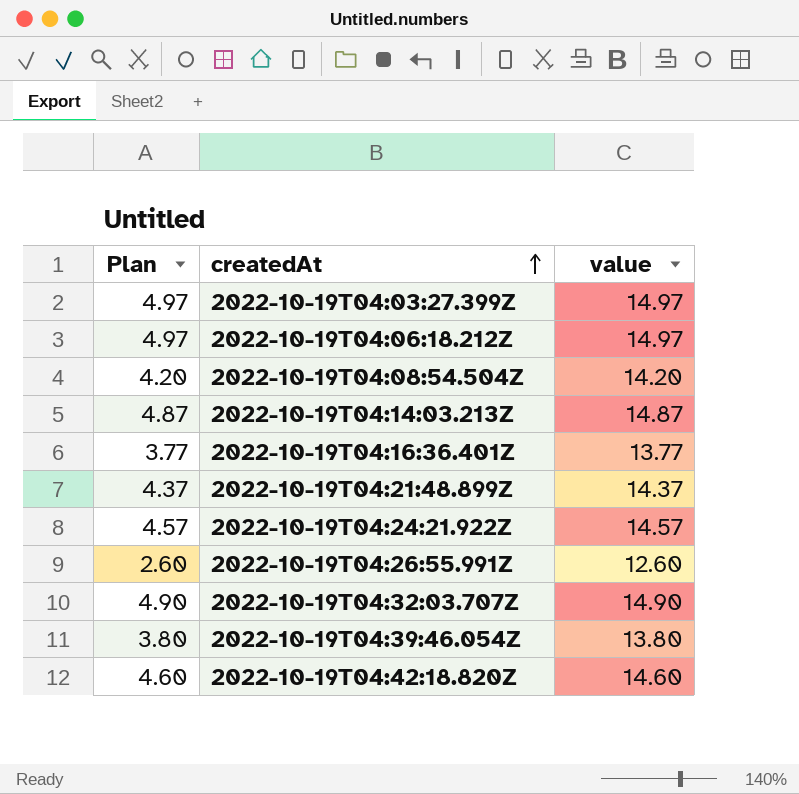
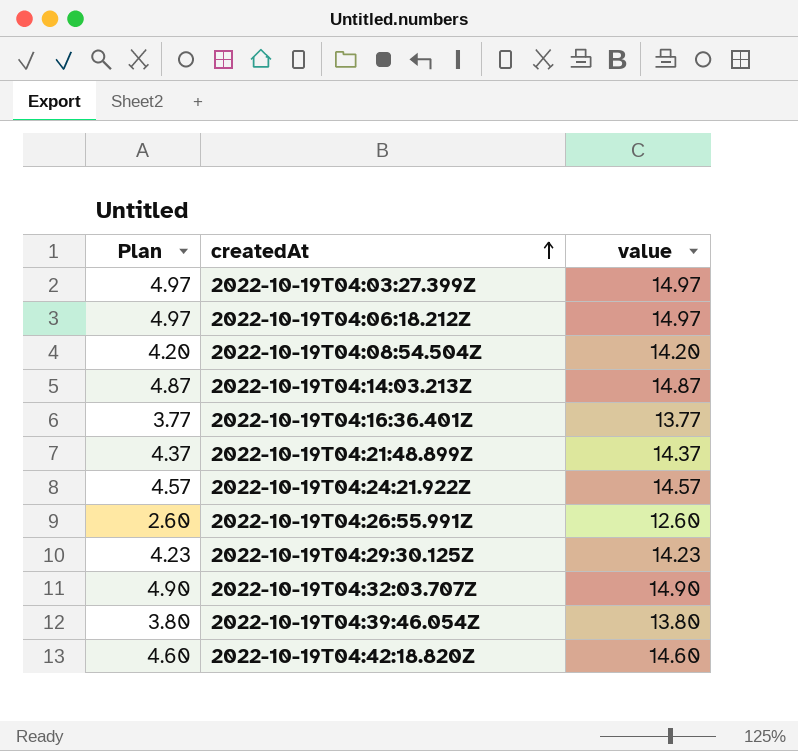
row 2022-10-19T04:29:30.125Z: none -> 4.23 | 14.23

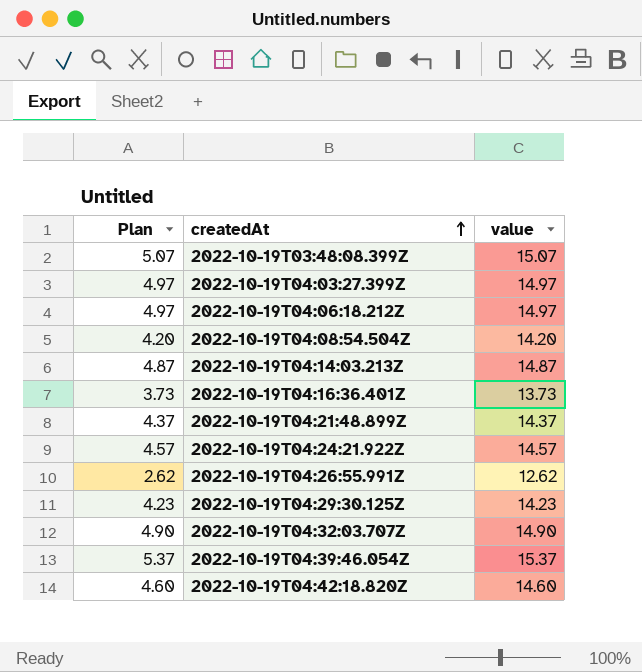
row 2022-10-19T03:48:08.399Z: none -> 5.07 | 15.07
2022-10-19T04:16:36.401Z | Plan: 3.77 -> 3.73
2022-10-19T04:16:36.401Z | value: 13.77 -> 13.73
2022-10-19T04:26:55.991Z | Plan: 2.60 -> 2.62
2022-10-19T04:26:55.991Z | value: 12.60 -> 12.62
2022-10-19T04:39:46.054Z | Plan: 3.80 -> 5.37
2022-10-19T04:39:46.054Z | value: 13.80 -> 15.37

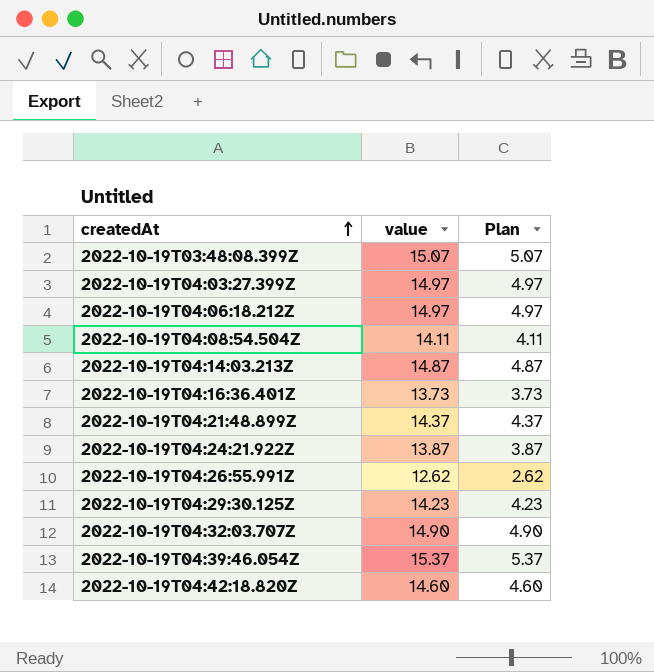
column Plan | position: 1 -> 3
2022-10-19T04:08:54.504Z | value: 14.20 -> 14.11
2022-10-19T04:08:54.504Z | Plan: 4.20 -> 4.11
2022-10-19T04:24:21.922Z | value: 14.57 -> 13.87
2022-10-19T04:24:21.922Z | Plan: 4.57 -> 3.87

